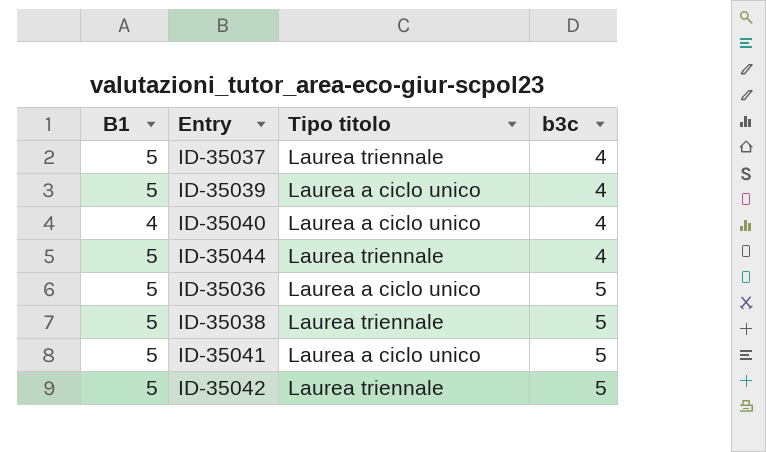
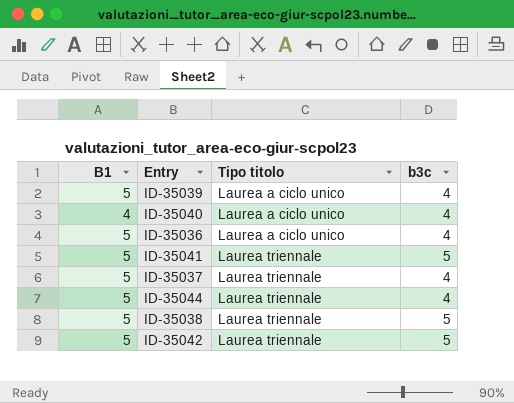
row order: b3c ascending -> Tipo titolo ascending
ID-35036 | b3c: 5 -> 4
ID-35041 | Tipo titolo: Laurea a ciclo unico -> Laurea triennale

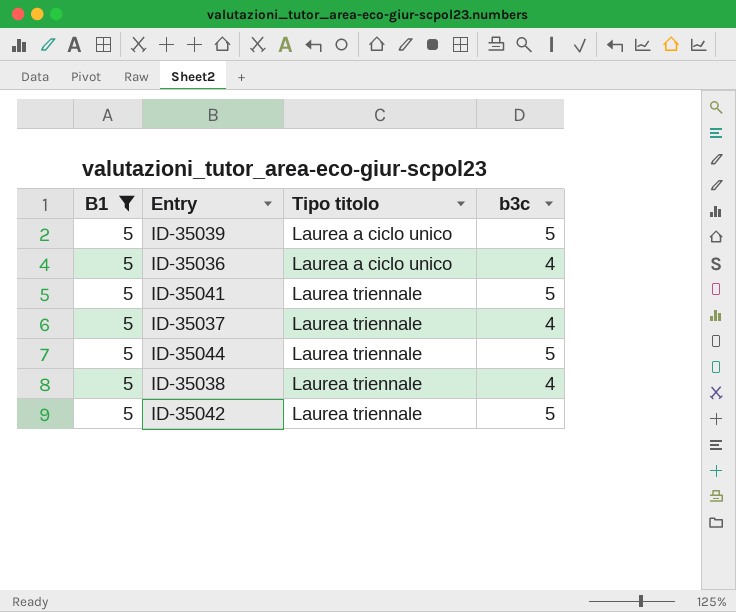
filter: none -> B1 = 5
ID-35039 | b3c: 4 -> 5
ID-35044 | b3c: 4 -> 5
ID-35038 | b3c: 5 -> 4

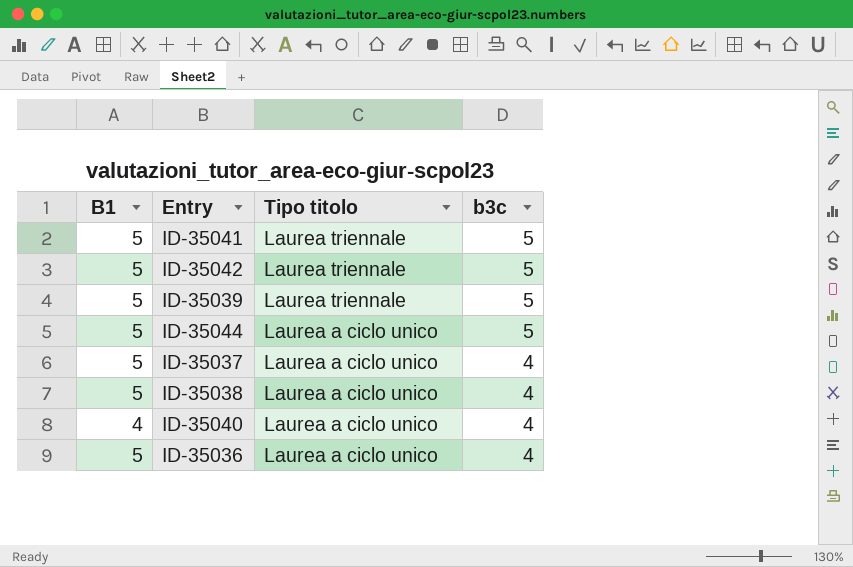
filter: B1 = 5 -> none
row order: Tipo titolo ascending -> Tipo titolo descending
ID-35039 | Tipo titolo: Laurea a ciclo unico -> Laurea triennale
ID-35044 | Tipo titolo: Laurea triennale -> Laurea a ciclo unico
ID-35037 | Tipo titolo: Laurea triennale -> Laurea a ciclo unico
ID-35038 | Tipo titolo: Laurea triennale -> Laurea a ciclo unico

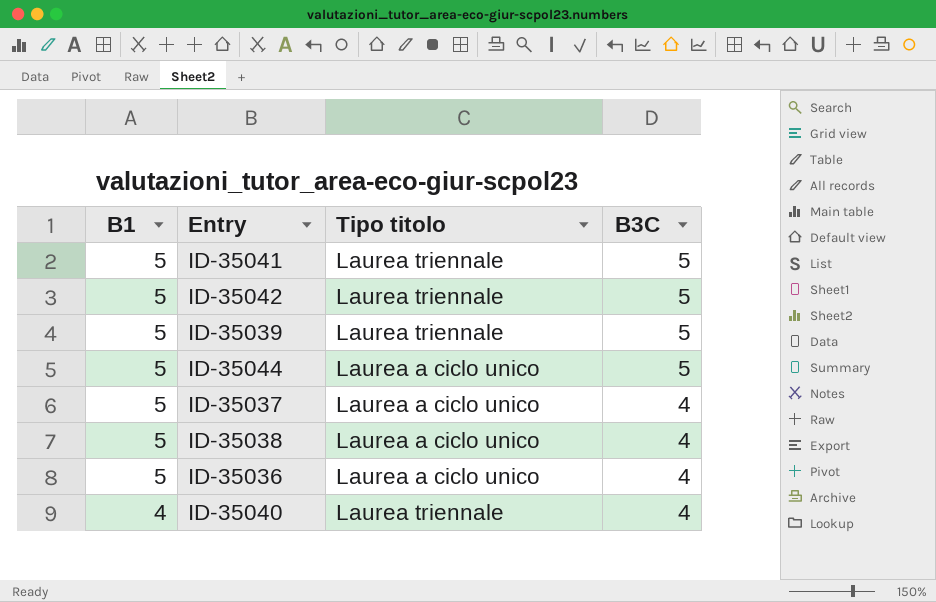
row order: Tipo titolo descending -> B1 descending
column name: b3c -> B3C
ID-35040 | Tipo titolo: Laurea a ciclo unico -> Laurea triennale

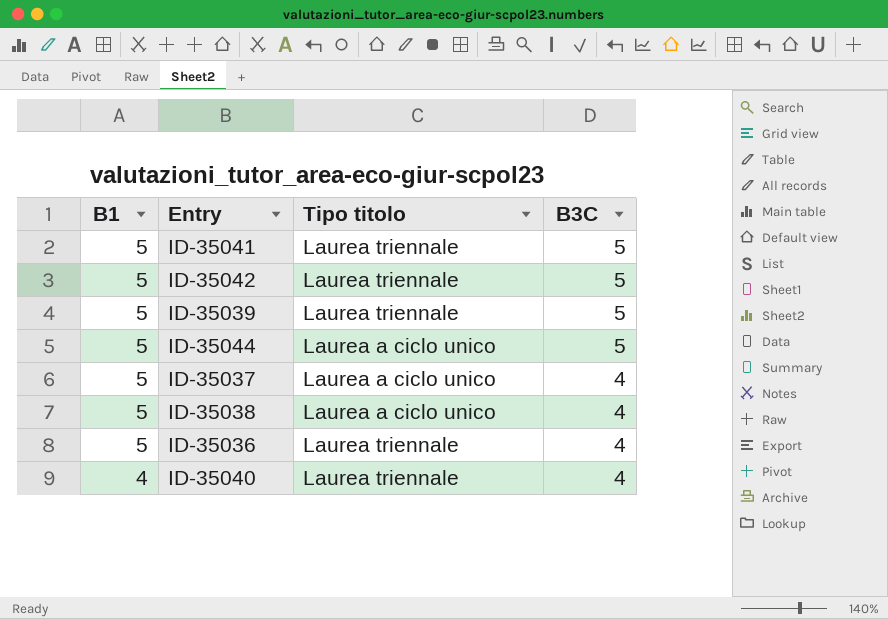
ID-35036 | Tipo titolo: Laurea a ciclo unico -> Laurea triennale

